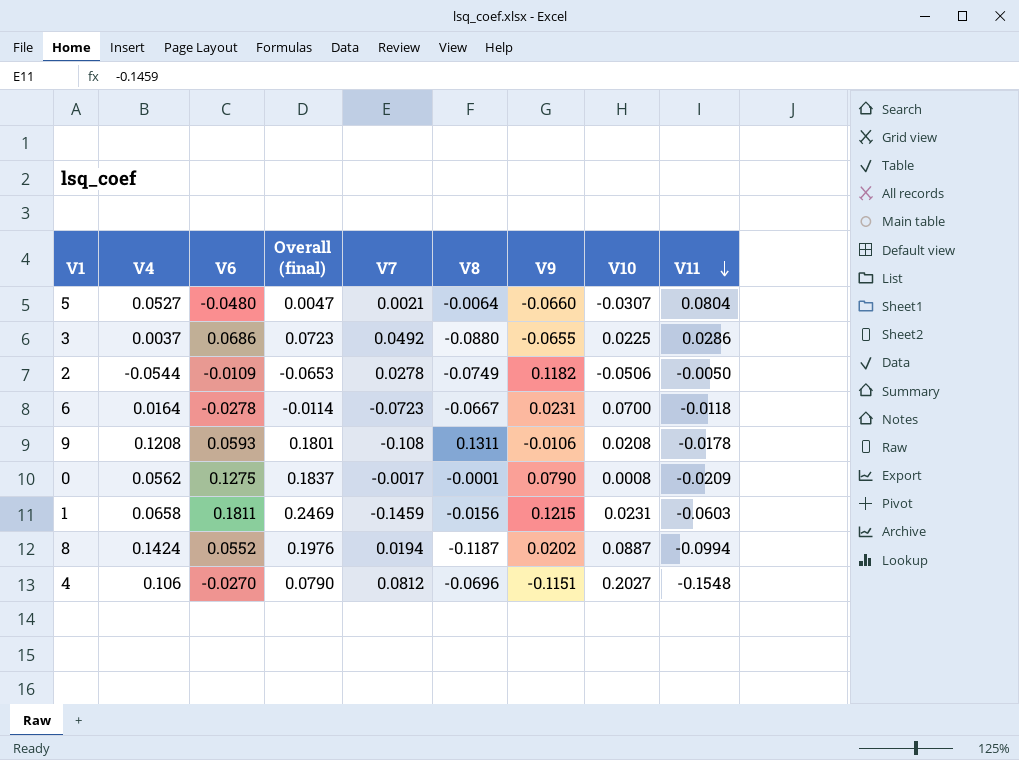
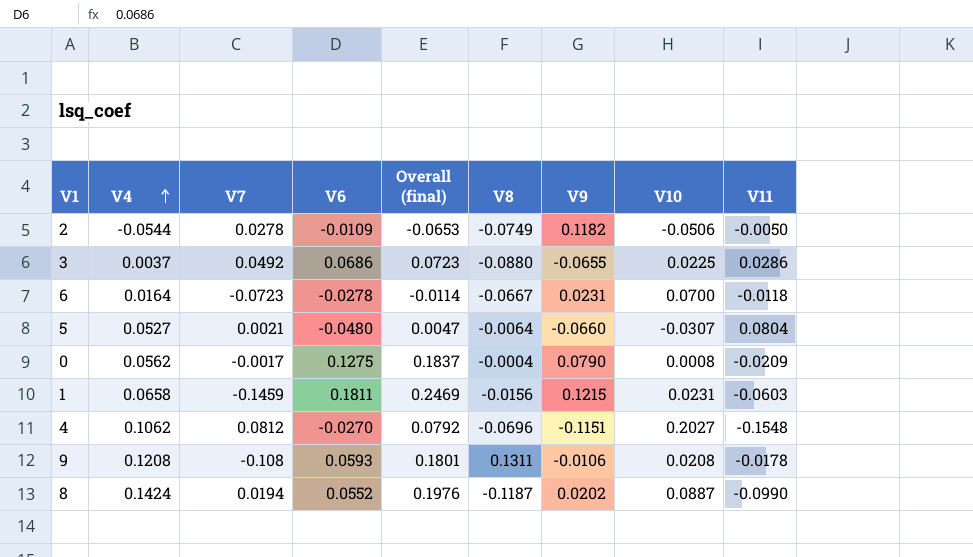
row order: V11 descending -> V4 ascending
column V7 | position: 5 -> 3
0 | V8: -0.0001 -> -0.0004
4 | V4: 0.106 -> 0.1062
4 | Overall (final): 0.0790 -> 0.0792
8 | V11: -0.0994 -> -0.0990

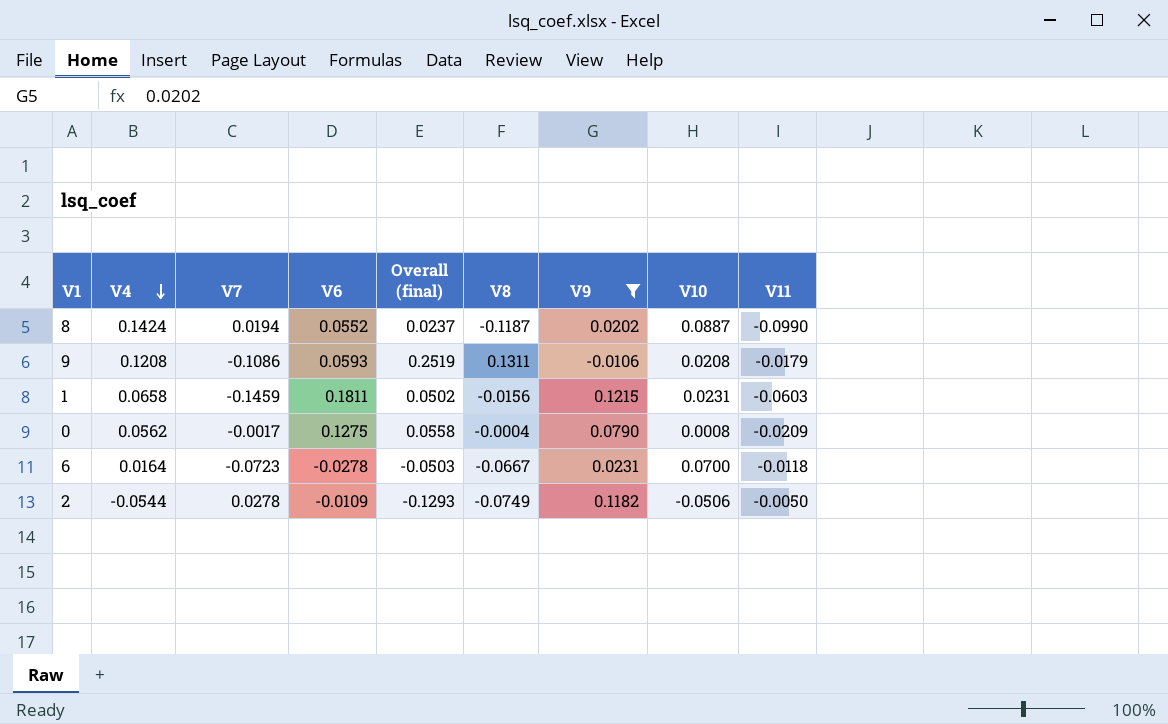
filter: none -> V9 >= -0.0106
row order: V4 ascending -> V4 descending
column Overall (final) | formula: [V4] + [V6] -> [V4] + [V8]
9 | V7: -0.108 -> -0.1086
9 | V11: -0.0178 -> -0.0179

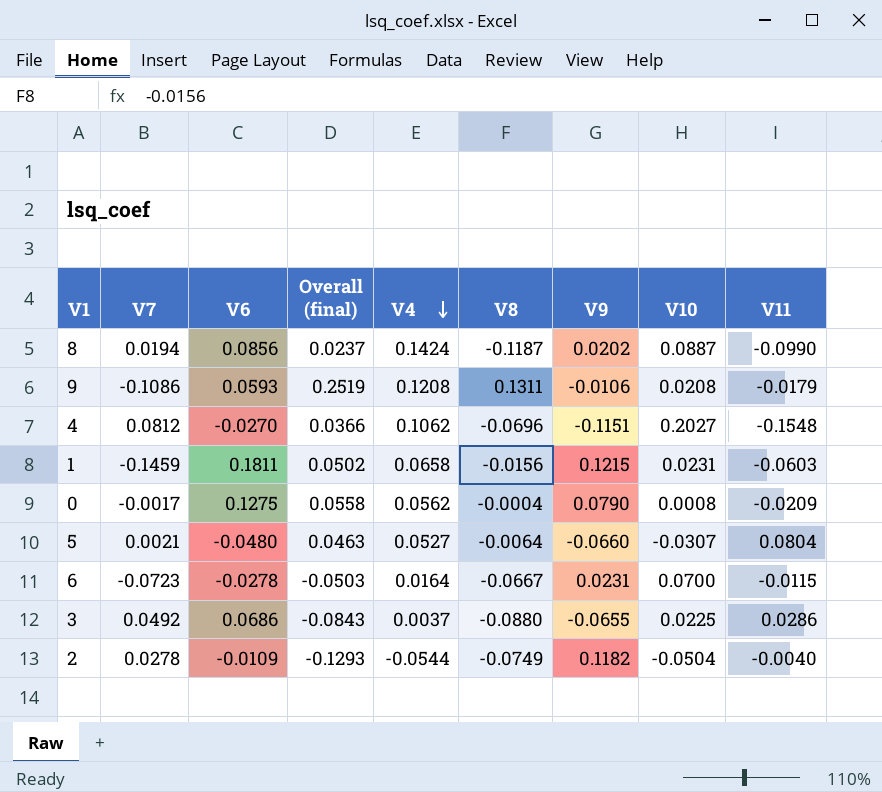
filter: V9 >= -0.0106 -> none
column V4 | position: 2 -> 5
8 | V6: 0.0552 -> 0.0856
6 | V11: -0.0118 -> -0.0115
2 | V10: -0.0506 -> -0.0504
2 | V11: -0.0050 -> -0.0040

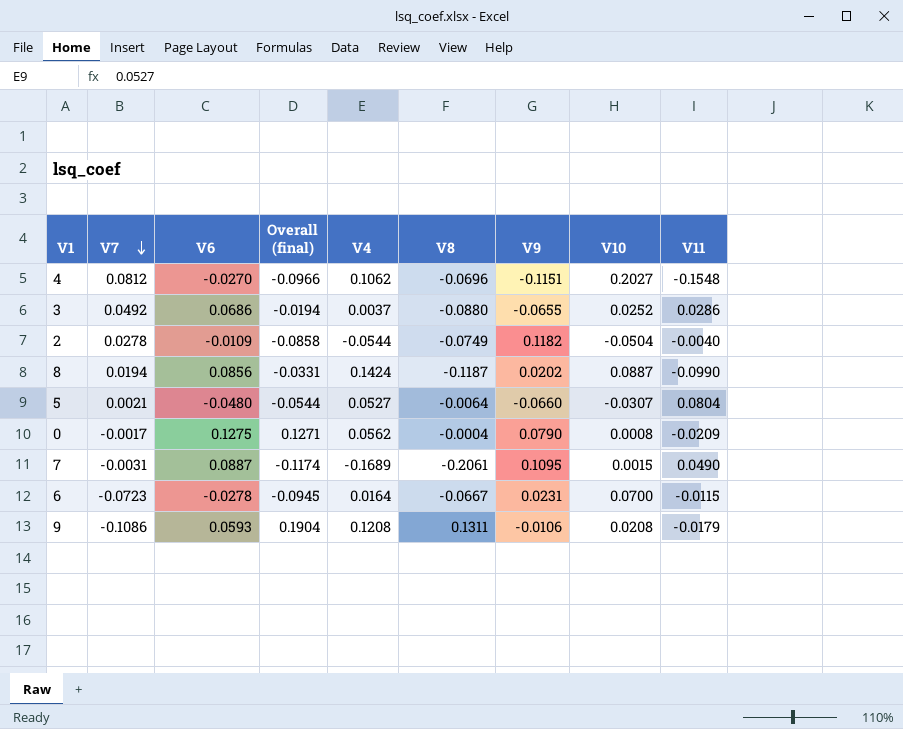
row order: V4 descending -> V7 descending
column Overall (final) | formula: [V4] + [V8] -> [V6] + [V8]
row 1: -0.1459 | 0.1811 | 0.0502 | 0.0658 | -0.0156 | 0.1215 | 0.0231 | -0.0603 -> none
3 | V10: 0.0225 -> 0.0252
row 7: none -> -0.0031 | 0.0887 | -0.1174 | -0.1689 | -0.2061 | 0.1095 | 0.0015 | 0.0490

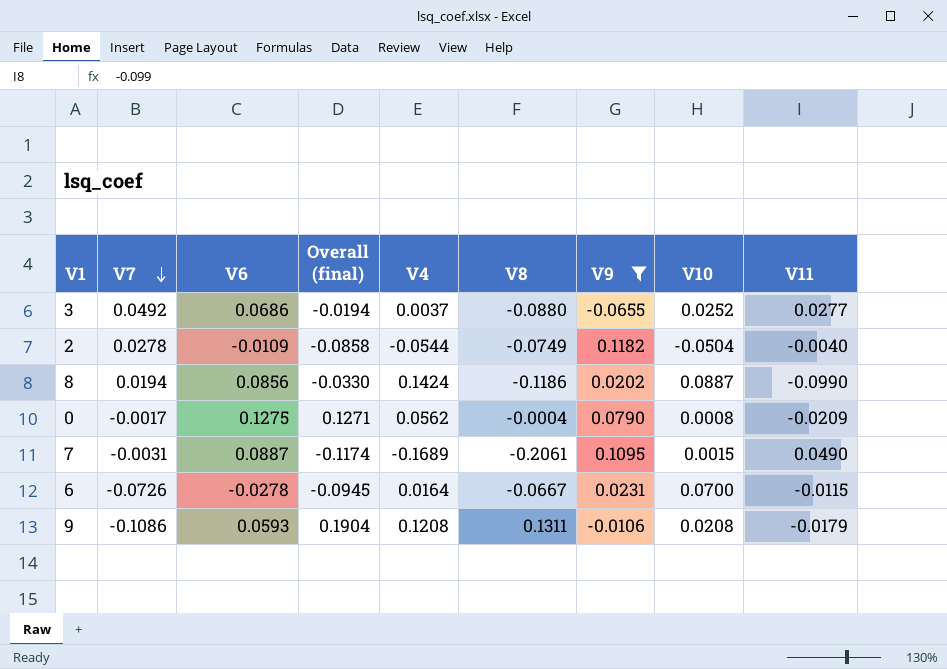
filter: none -> V9 >= -0.0655
3 | V11: 0.0286 -> 0.0277
8 | Overall (final): -0.0331 -> -0.0330
8 | V8: -0.1187 -> -0.1186
6 | V7: -0.0723 -> -0.0726

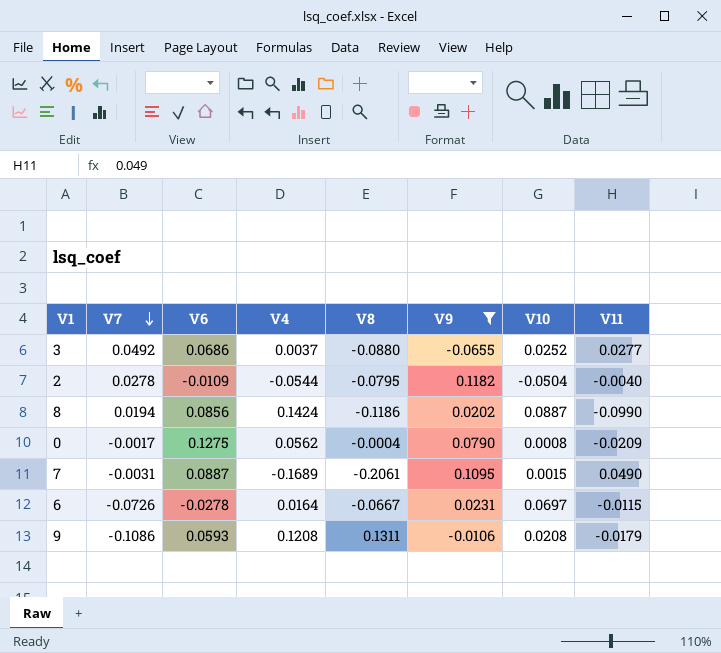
column Overall (final) | formula: [V6] + [V8] -> none
2 | V8: -0.0749 -> -0.0795
6 | V10: 0.0700 -> 0.0697

